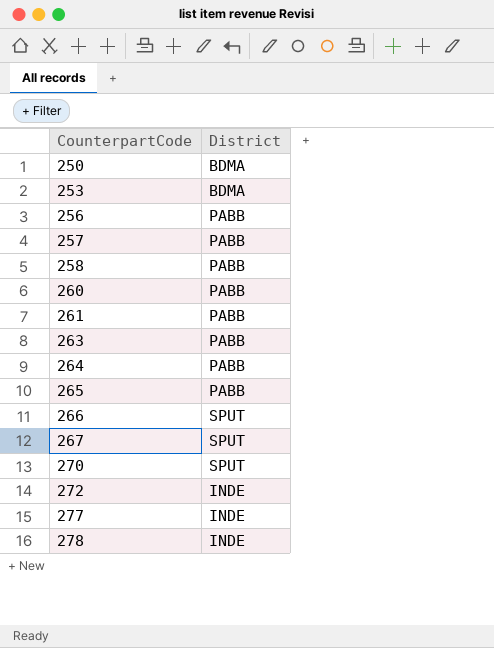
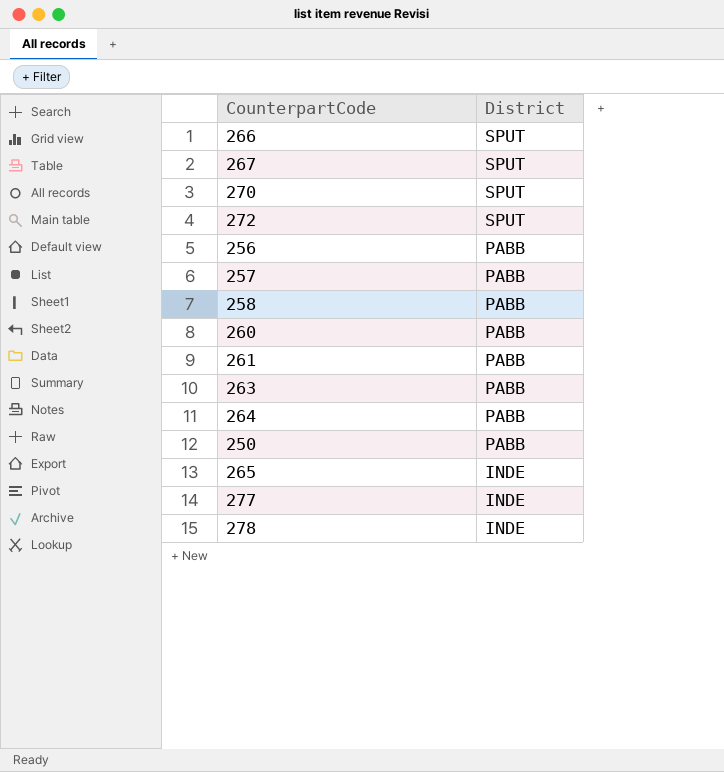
row order: CounterpartCode ascending -> District descending
row 253: BDMA -> none
272 | District: INDE -> SPUT
250 | District: BDMA -> PABB
265 | District: PABB -> INDE

